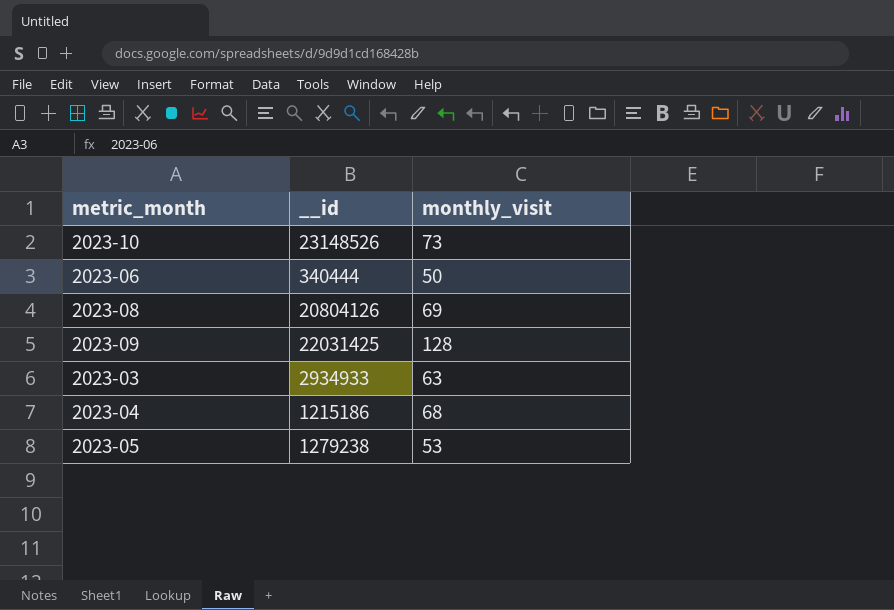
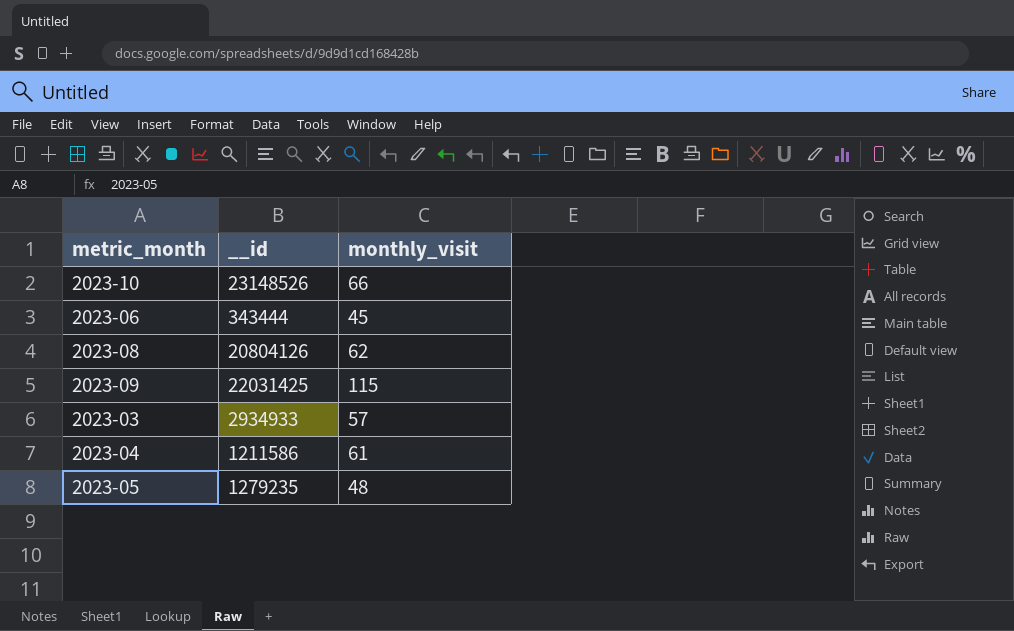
2023-10 | monthly_visit: 73 -> 66
2023-06 | __id: 340444 -> 343444
2023-06 | monthly_visit: 50 -> 45
2023-08 | monthly_visit: 69 -> 62
2023-09 | monthly_visit: 128 -> 115
2023-03 | monthly_visit: 63 -> 57
2023-04 | __id: 1215186 -> 1211586
2023-04 | monthly_visit: 68 -> 61
2023-05 | __id: 1279238 -> 1279235
2023-05 | monthly_visit: 53 -> 48

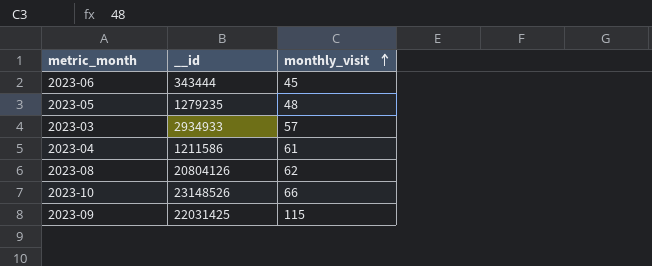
row order: none -> monthly_visit ascending

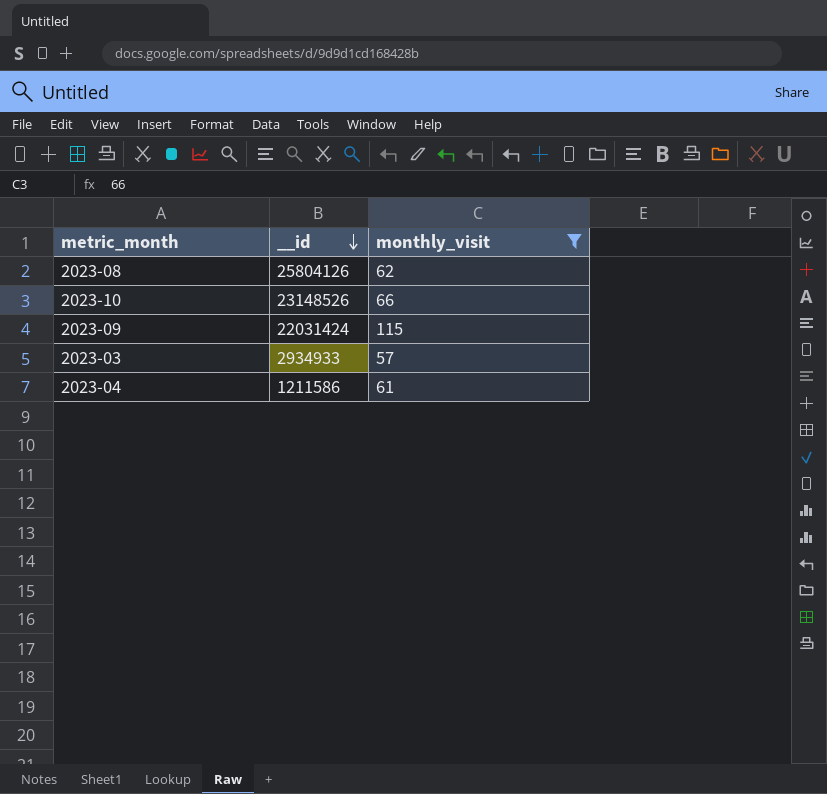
filter: none -> monthly_visit >= 57
row order: monthly_visit ascending -> __id descending
2023-08 | __id: 20804126 -> 25804126
2023-09 | __id: 22031425 -> 22031424

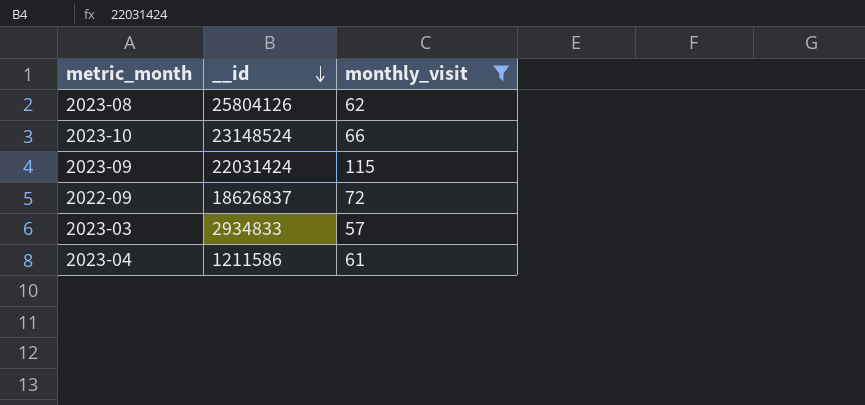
2023-10 | __id: 23148526 -> 23148524
row 2022-09: none -> 18626837 | 72
2023-03 | __id: 2934933 -> 2934833

